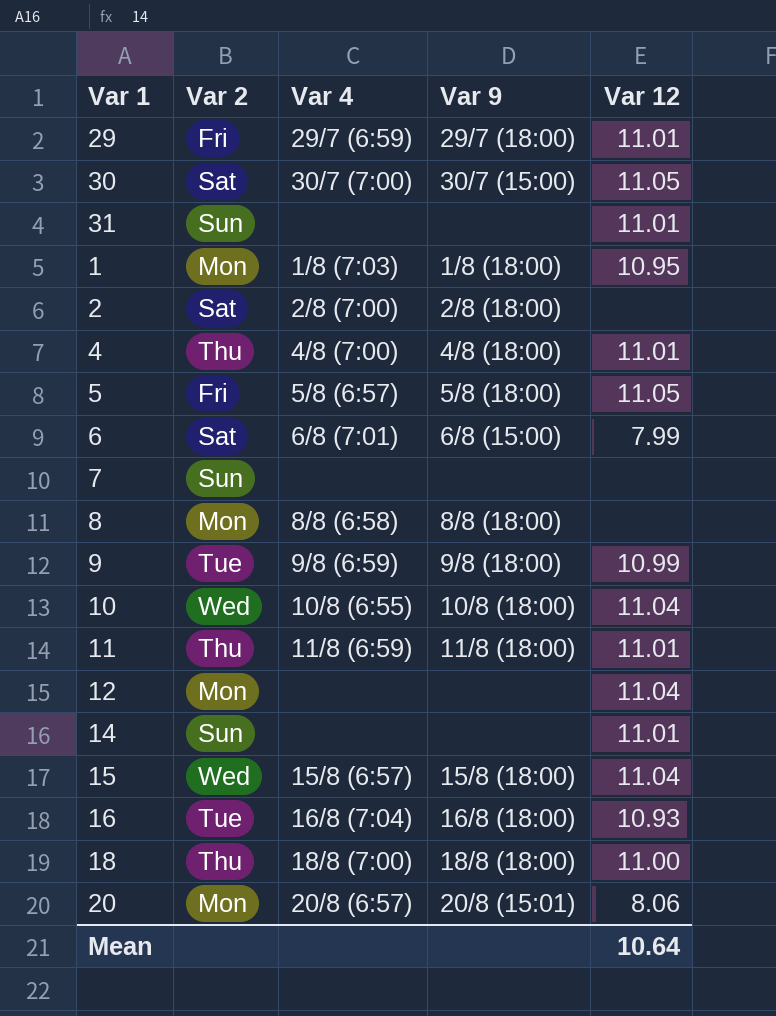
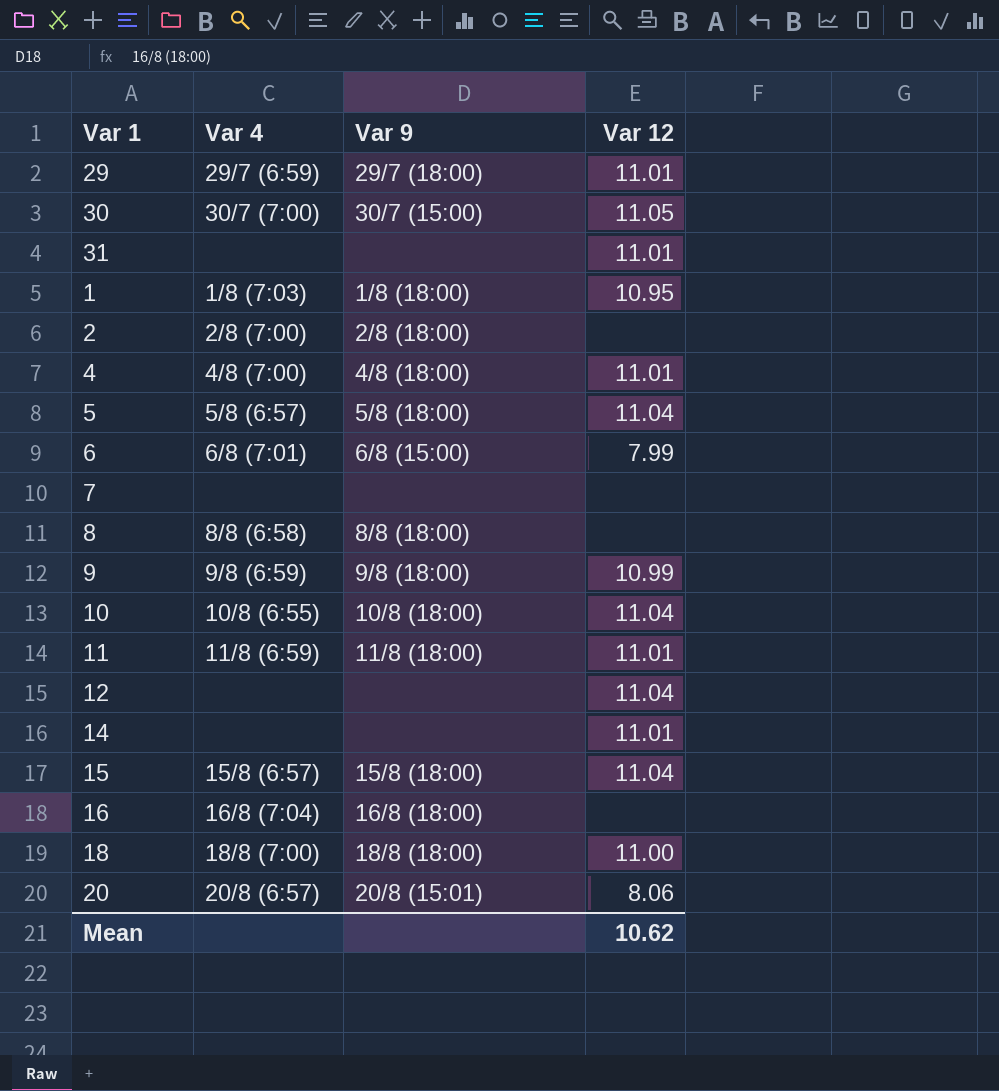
column Var 2 | position: 2 -> none
5 | Var 12: 11.05 -> 11.04
16 | Var 12: 10.93 -> none
Mean | Var 12: 10.64 -> 10.62

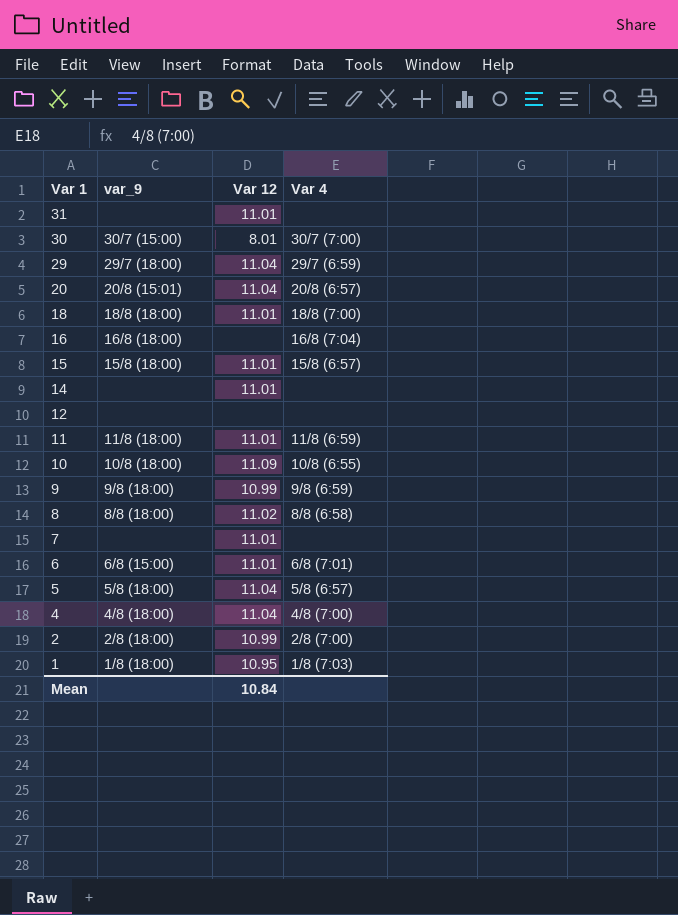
row order: none -> Var 1 descending
column name: Var 9 -> var_9
column Var 4 | position: 2 -> 4
30 | Var 12: 11.05 -> 8.01
29 | Var 12: 11.01 -> 11.04
20 | Var 12: 8.06 -> 11.04
18 | Var 12: 11.00 -> 11.01
15 | Var 12: 11.04 -> 11.01
12 | Var 12: 11.04 -> none
10 | Var 12: 11.04 -> 11.09
8 | Var 12: none -> 11.02
7 | Var 12: none -> 11.01
6 | Var 12: 7.99 -> 11.01
4 | Var 12: 11.01 -> 11.04
2 | Var 12: none -> 10.99
Mean | Var 12: 10.62 -> 10.84

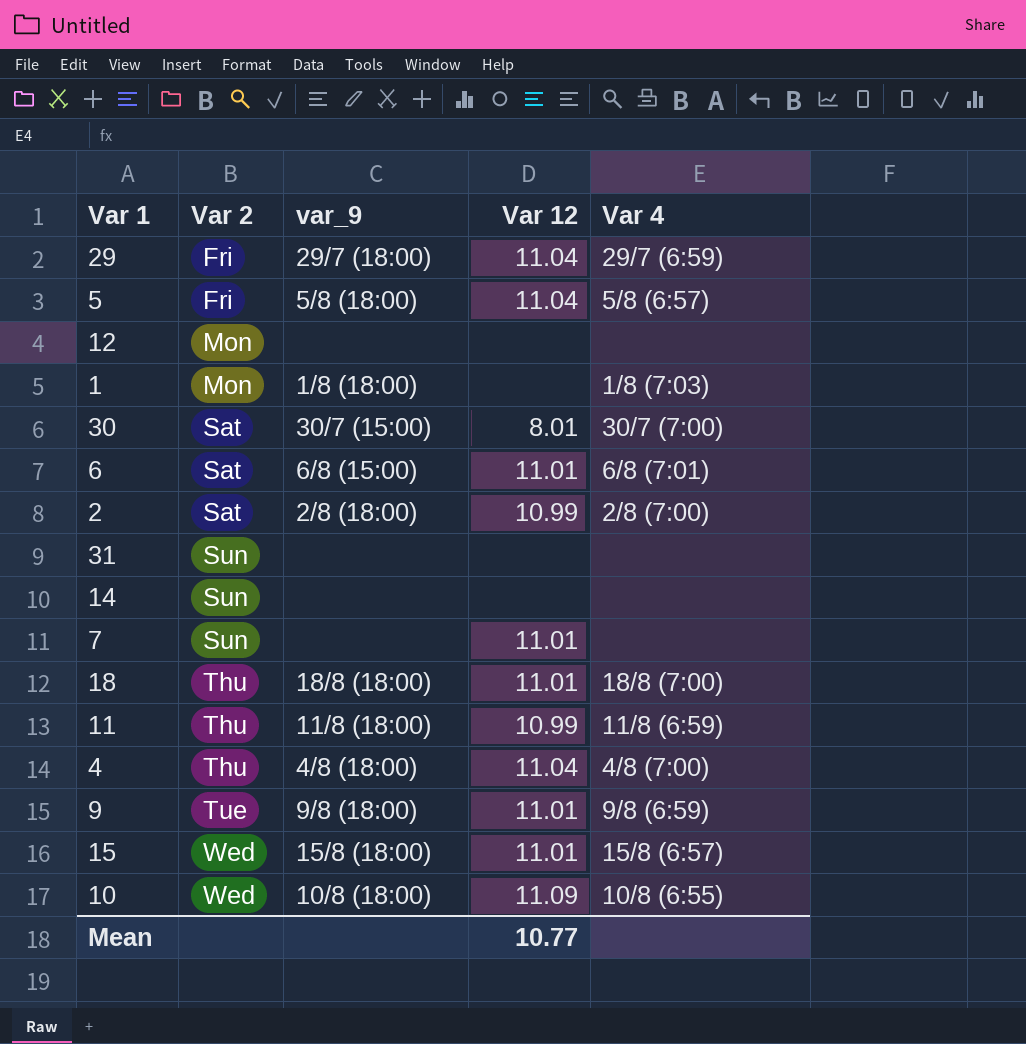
row order: Var 1 descending -> Var 2 ascending
column Var 2 | position: none -> 2
row 20: 20/8 (15:01) | 11.04 | 20/8 (6:57) -> none
row 16: 16/8 (18:00) | none | 16/8 (7:04) -> none
row 8: 8/8 (18:00) | 11.02 | 8/8 (6:58) -> none
1 | Var 12: 10.95 -> none
31 | Var 12: 11.01 -> none
14 | Var 12: 11.01 -> none
11 | Var 12: 11.01 -> 10.99
9 | Var 12: 10.99 -> 11.01
Mean | Var 12: 10.84 -> 10.77

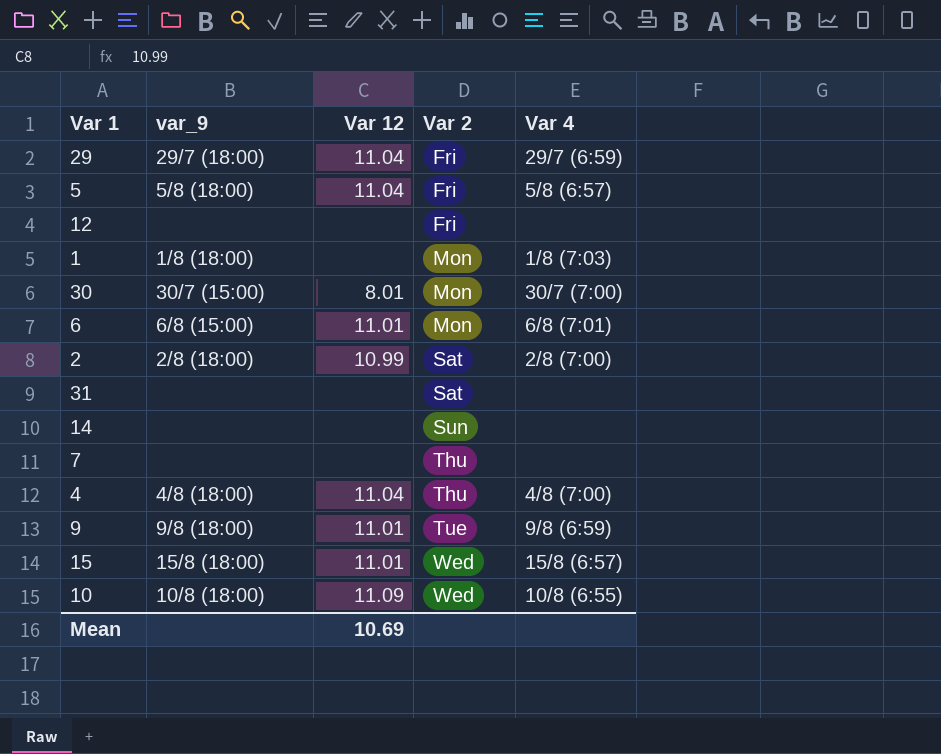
column Var 2 | position: 2 -> 4
row 18: Thu | 18/8 (18:00) | 11.01 | 18/8 (7:00) -> none
row 11: Thu | 11/8 (18:00) | 10.99 | 11/8 (6:59) -> none
12 | Var 2: Mon -> Fri
30 | Var 2: Sat -> Mon
6 | Var 2: Sat -> Mon
31 | Var 2: Sun -> Sat
7 | Var 12: 11.01 -> none
7 | Var 2: Sun -> Thu
Mean | Var 12: 10.77 -> 10.69

